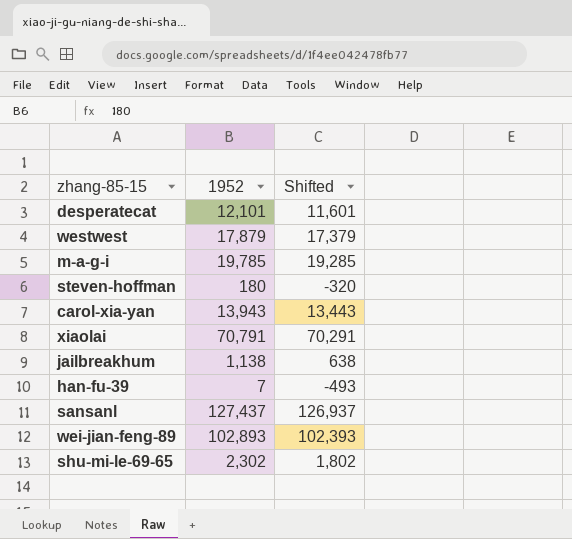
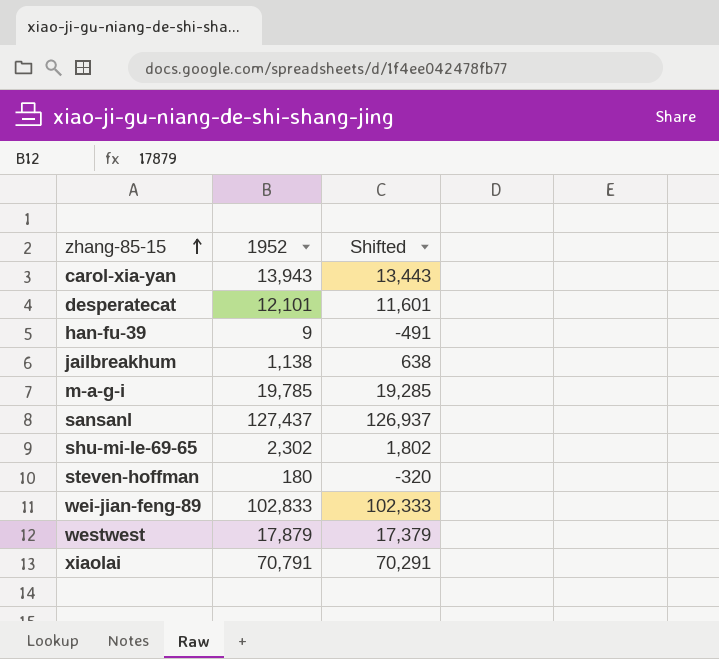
row order: none -> zhang-85-15 ascending
han-fu-39 | 1952: 7 -> 9
han-fu-39 | Shifted: -493 -> -491
wei-jian-feng-89 | 1952: 102,893 -> 102,833
wei-jian-feng-89 | Shifted: 102,393 -> 102,333

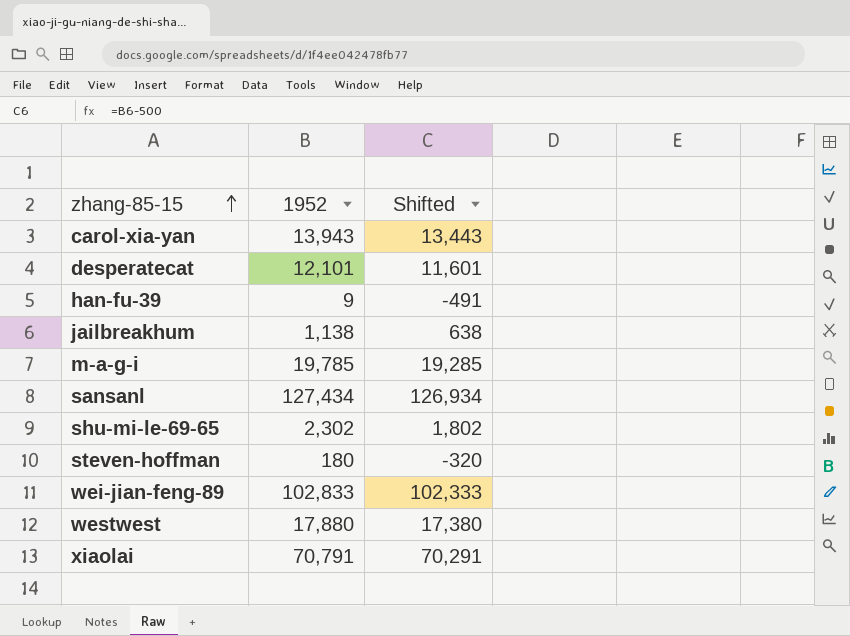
sansanl | 1952: 127,437 -> 127,434
sansanl | Shifted: 126,937 -> 126,934
westwest | 1952: 17,879 -> 17,880
westwest | Shifted: 17,379 -> 17,380

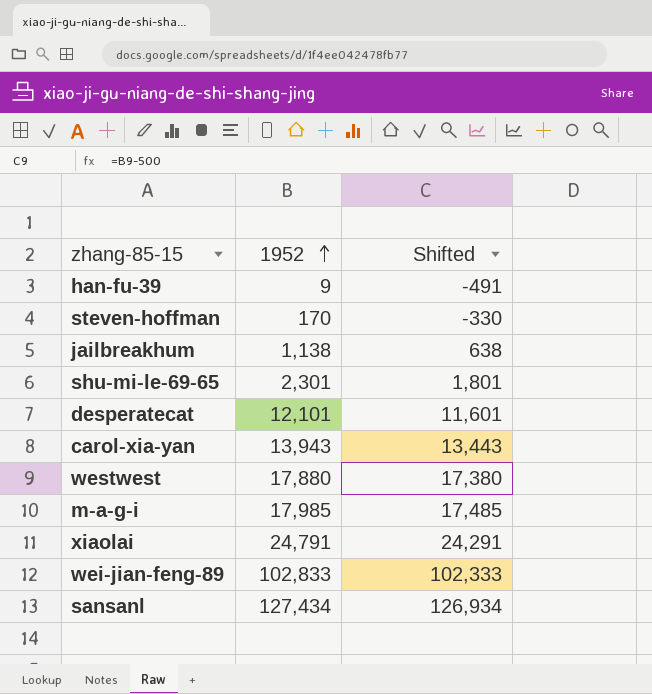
row order: zhang-85-15 ascending -> 1952 ascending
steven-hoffman | 1952: 180 -> 170
steven-hoffman | Shifted: -320 -> -330
shu-mi-le-69-65 | 1952: 2,302 -> 2,301
shu-mi-le-69-65 | Shifted: 1,802 -> 1,801
m-a-g-i | 1952: 19,785 -> 17,985
m-a-g-i | Shifted: 19,285 -> 17,485
xiaolai | 1952: 70,791 -> 24,791
xiaolai | Shifted: 70,291 -> 24,291

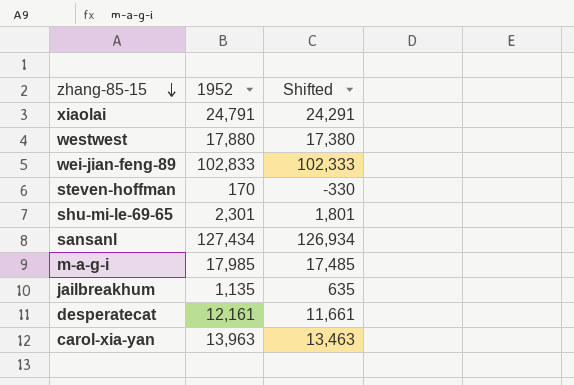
row order: 1952 ascending -> zhang-85-15 descending
row han-fu-39: 9 | -491 -> none
jailbreakhum | 1952: 1,138 -> 1,135
jailbreakhum | Shifted: 638 -> 635
desperatecat | 1952: 12,101 -> 12,161
desperatecat | Shifted: 11,601 -> 11,661
carol-xia-yan | 1952: 13,943 -> 13,963
carol-xia-yan | Shifted: 13,443 -> 13,463

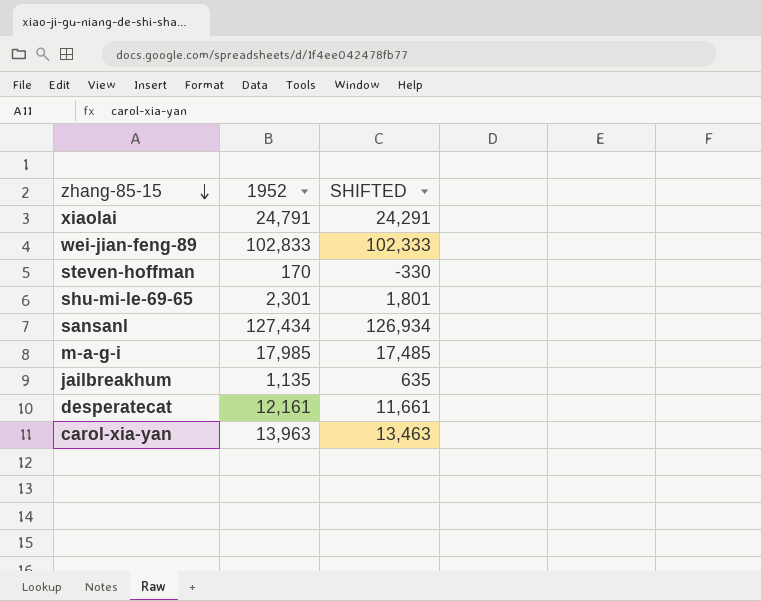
column name: Shifted -> SHIFTED
row westwest: 17,880 | 17,380 -> none

